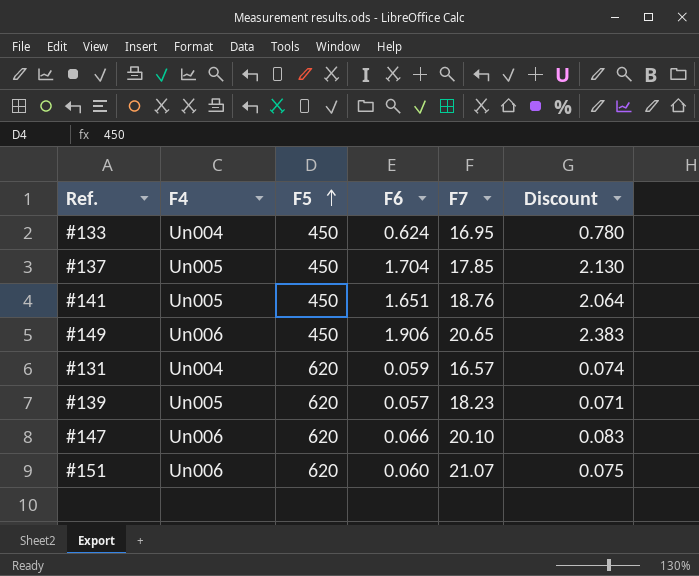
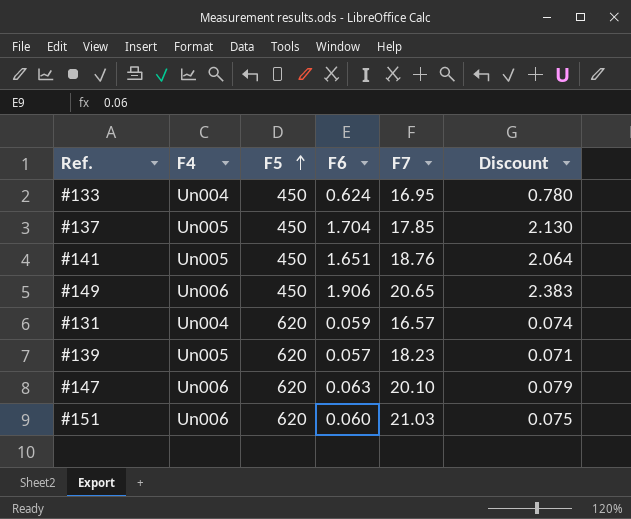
#147 | F6: 0.066 -> 0.063
#147 | Discount: 0.083 -> 0.079
#151 | F7: 21.07 -> 21.03

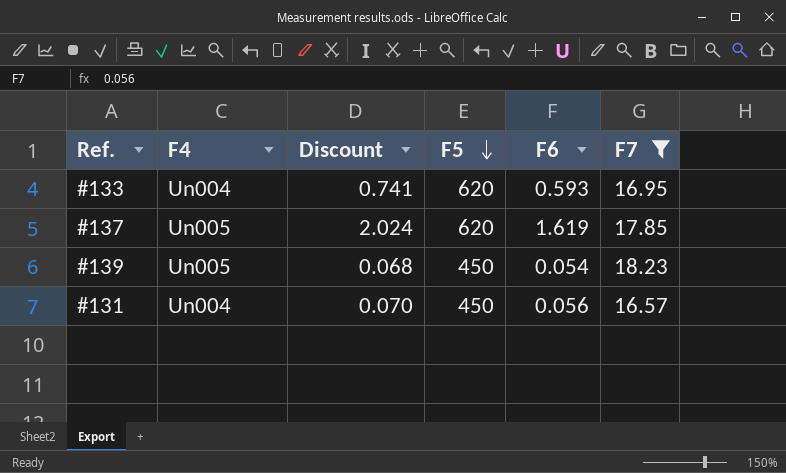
filter: none -> F7 <= 18.23
row order: F5 ascending -> F5 descending
column Discount | position: 6 -> 3
#133 | Discount: 0.780 -> 0.741
#133 | F5: 450 -> 620
#133 | F6: 0.624 -> 0.593
#137 | Discount: 2.130 -> 2.024
#137 | F5: 450 -> 620
#137 | F6: 1.704 -> 1.619
#139 | Discount: 0.071 -> 0.068
#139 | F5: 620 -> 450
#139 | F6: 0.057 -> 0.054
#131 | Discount: 0.074 -> 0.070
#131 | F5: 620 -> 450
#131 | F6: 0.059 -> 0.056

